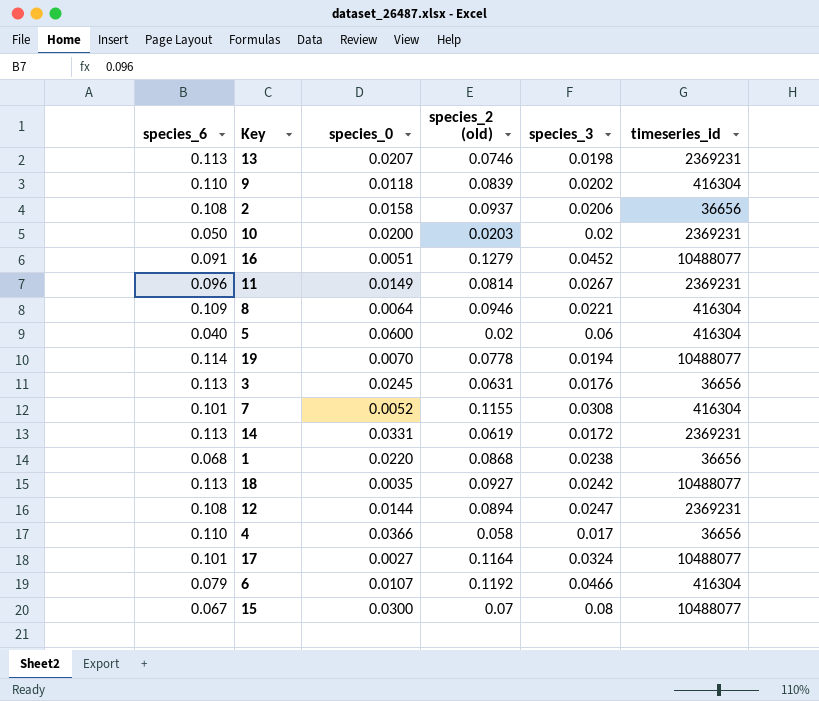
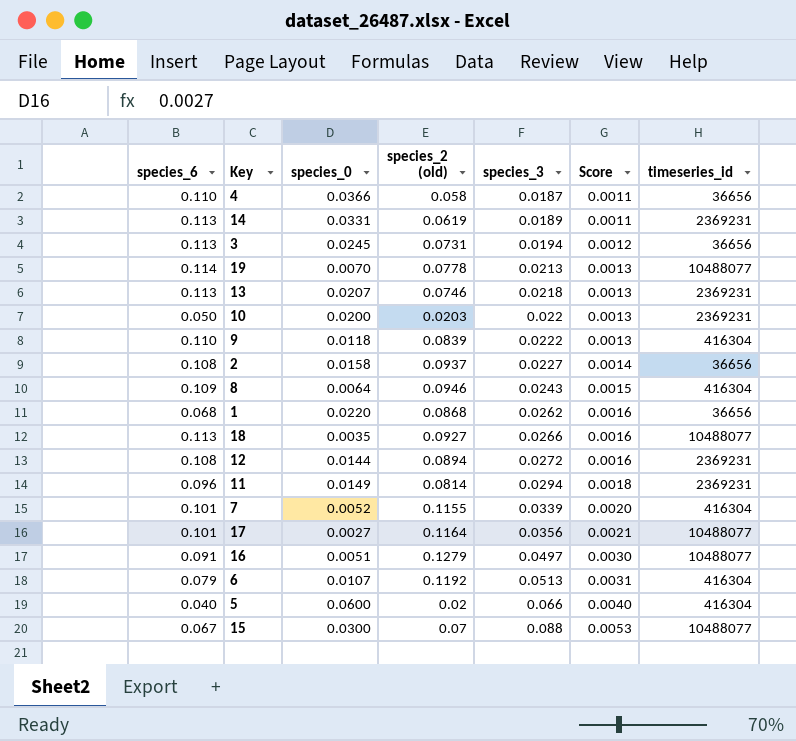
row order: none -> species_3 ascending
column Score | formula: none -> [species_3] * 0.06
4 | species_3: 0.017 -> 0.0187
14 | species_3: 0.0172 -> 0.0189
3 | species_2 (old): 0.0631 -> 0.0731
3 | species_3: 0.0176 -> 0.0194
19 | species_3: 0.0194 -> 0.0213
13 | species_3: 0.0198 -> 0.0218
10 | species_3: 0.02 -> 0.022
9 | species_3: 0.0202 -> 0.0222
2 | species_3: 0.0206 -> 0.0227
8 | species_3: 0.0221 -> 0.0243
1 | species_3: 0.0238 -> 0.0262
18 | species_3: 0.0242 -> 0.0266
12 | species_3: 0.0247 -> 0.0272
11 | species_3: 0.0267 -> 0.0294
7 | species_3: 0.0308 -> 0.0339
17 | species_3: 0.0324 -> 0.0356
16 | species_3: 0.0452 -> 0.0497
6 | species_3: 0.0466 -> 0.0513
5 | species_3: 0.06 -> 0.066
15 | species_3: 0.08 -> 0.088

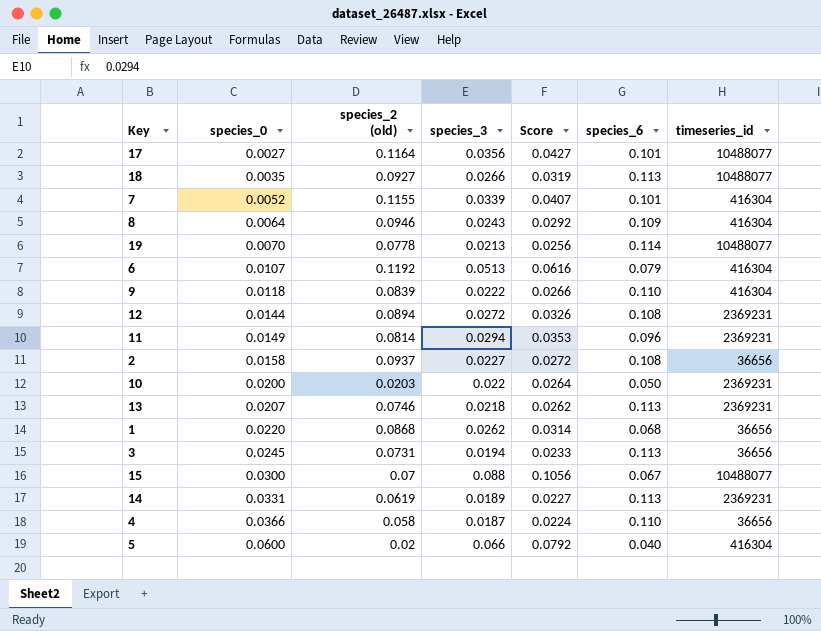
row order: species_3 ascending -> species_0 ascending
column Score | formula: [species_3] * 0.06 -> [species_3] * 1.2
column species_6 | position: 1 -> 6
row 16: 0.091 | 0.0051 | 0.1279 | 0.0497 | 0.0030 | 10488077 -> none

